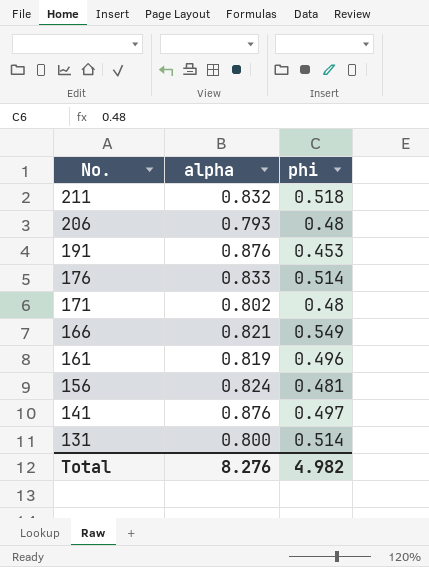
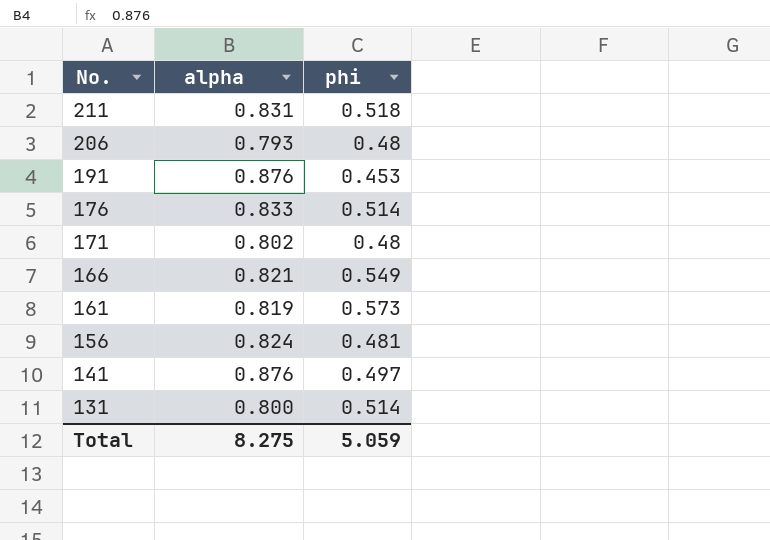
211 | alpha: 0.832 -> 0.831
161 | phi: 0.496 -> 0.573
Total | alpha: 8.276 -> 8.275
Total | phi: 4.982 -> 5.059

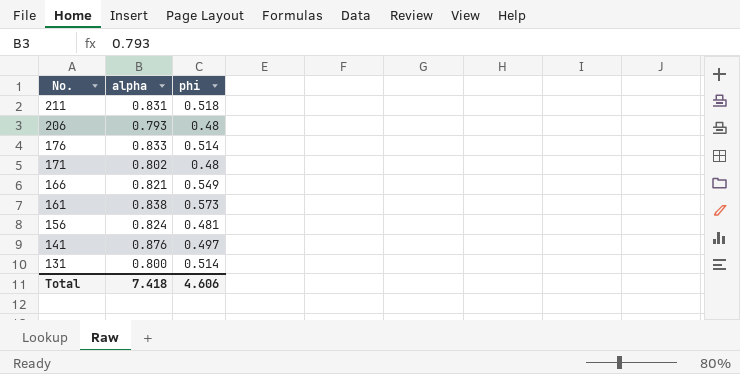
row 191: 0.876 | 0.453 -> none
161 | alpha: 0.819 -> 0.838
Total | alpha: 8.275 -> 7.418
Total | phi: 5.059 -> 4.606

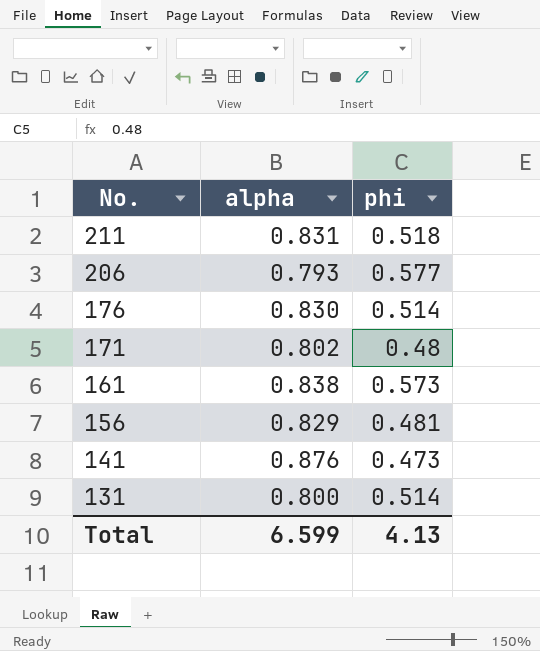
row 166: 0.821 | 0.549 -> none
206 | phi: 0.48 -> 0.577
176 | alpha: 0.833 -> 0.830
156 | alpha: 0.824 -> 0.829
141 | phi: 0.497 -> 0.473
Total | alpha: 7.418 -> 6.599
Total | phi: 4.606 -> 4.13

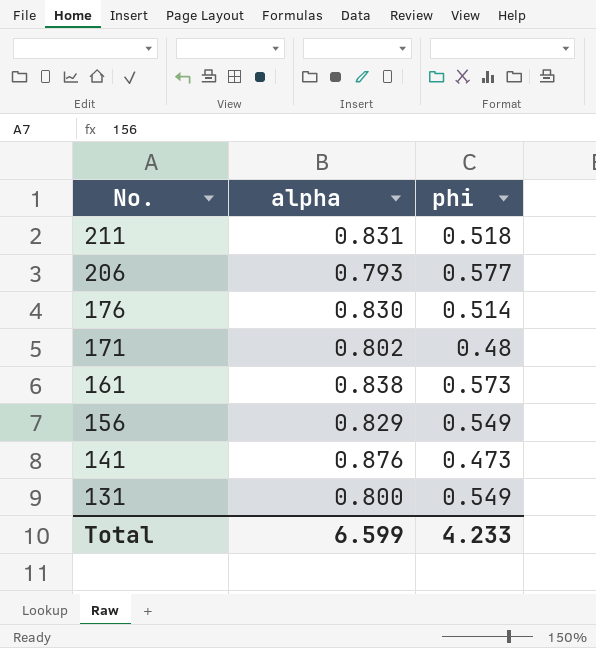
156 | phi: 0.481 -> 0.549
131 | phi: 0.514 -> 0.549
Total | phi: 4.13 -> 4.233

